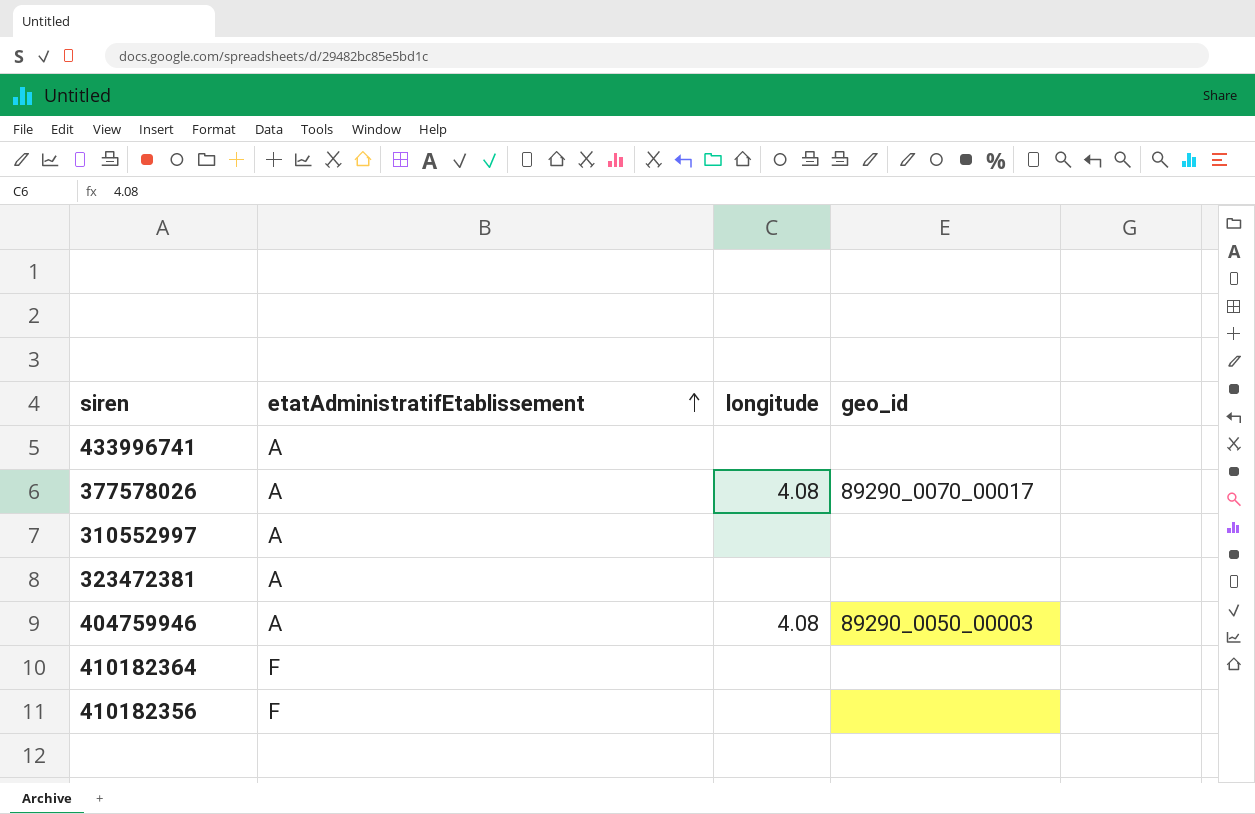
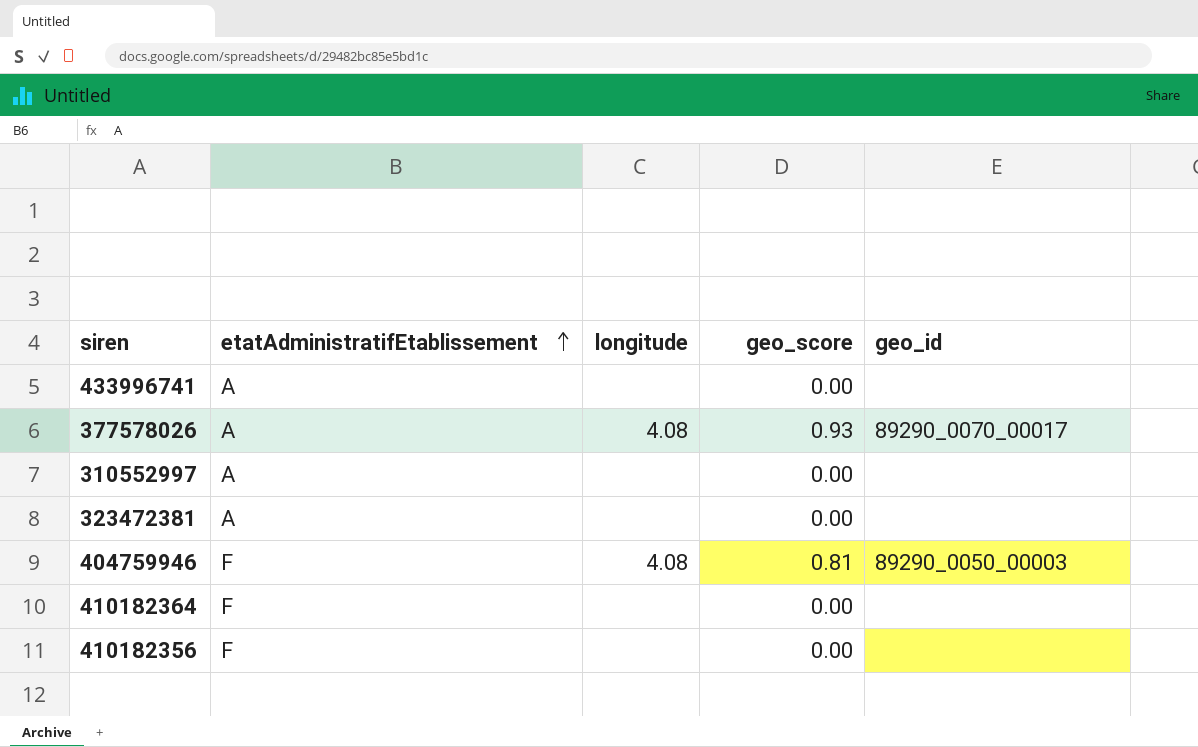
column geo_score | position: none -> 4
404759946 | etatAdministratifEtablissement: A -> F

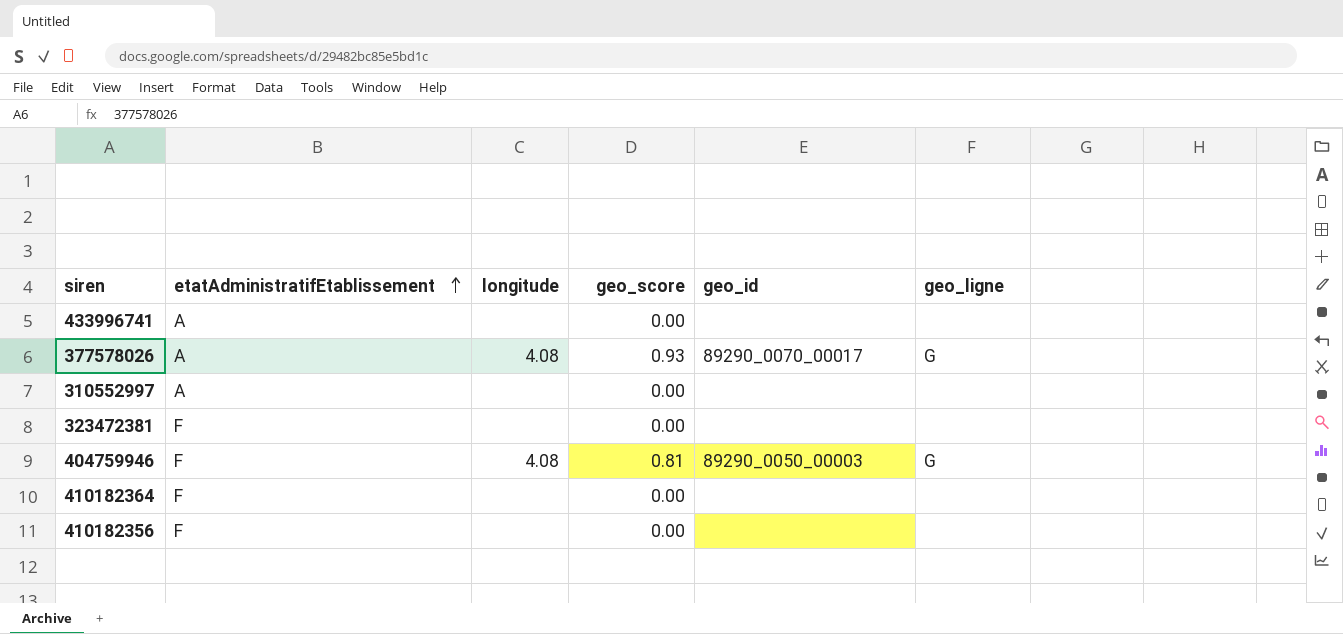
column geo_ligne | position: none -> 6
323472381 | etatAdministratifEtablissement: A -> F

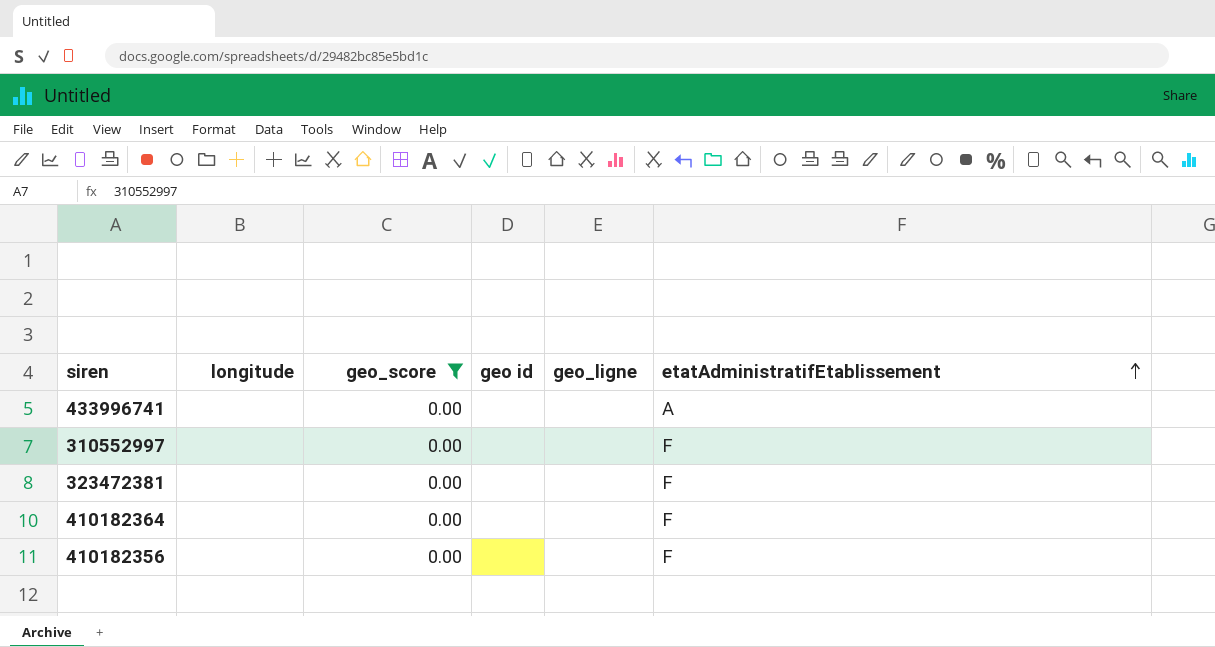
filter: none -> geo_score = 0.00
column name: geo_id -> geo id
column etatAdministratifEtablissement | position: 2 -> 6
310552997 | etatAdministratifEtablissement: A -> F

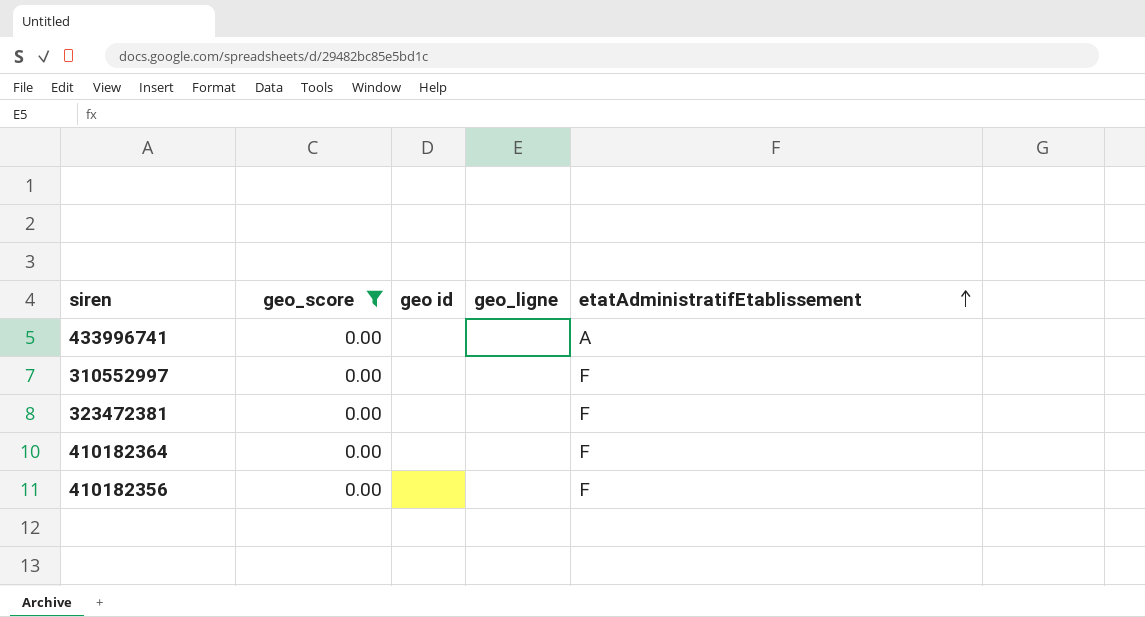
column longitude | position: 2 -> none

